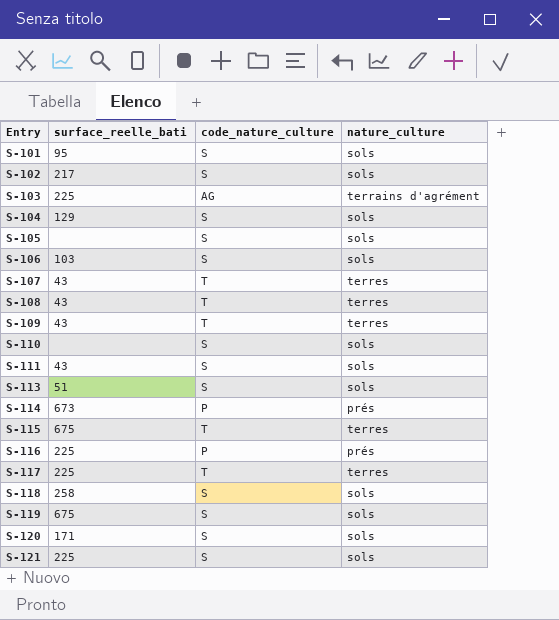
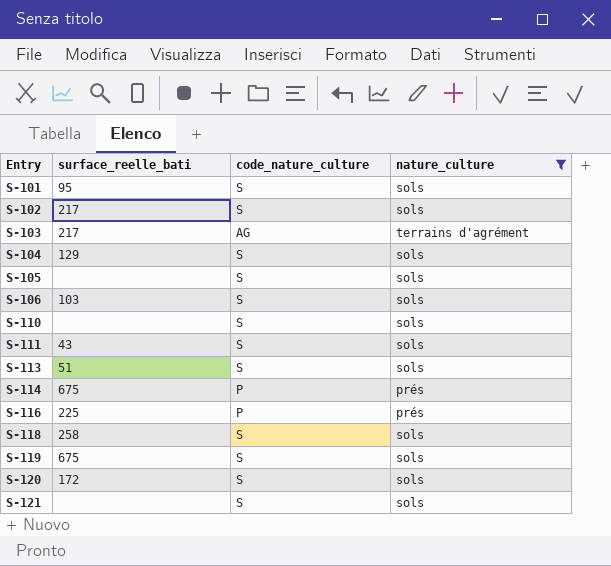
filter: none -> nature_culture != terres
S-103 | surface_reelle_bati: 225 -> 217
S-114 | surface_reelle_bati: 673 -> 675
S-120 | surface_reelle_bati: 171 -> 172
S-121 | surface_reelle_bati: 225 -> none

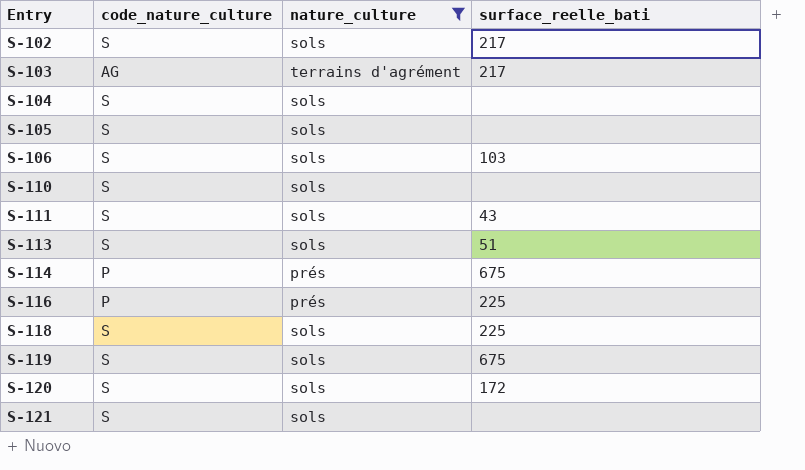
column surface_reelle_bati | position: 2 -> 4
row S-101: 95 | S | sols -> none
S-104 | surface_reelle_bati: 129 -> none
S-118 | surface_reelle_bati: 258 -> 225

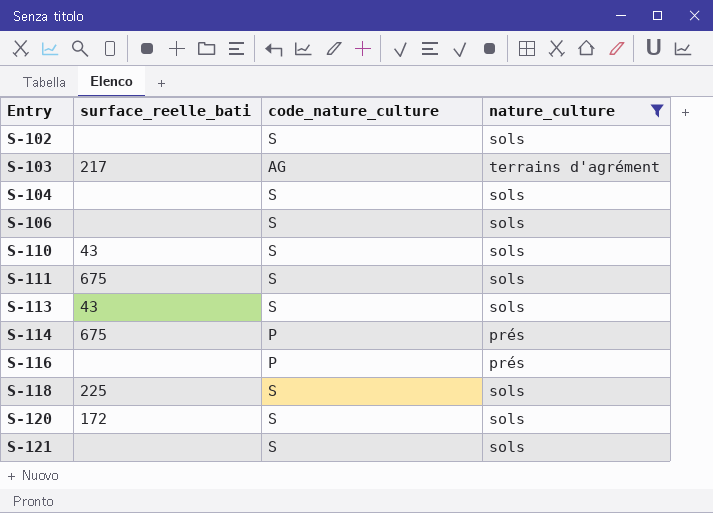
column surface_reelle_bati | position: 4 -> 2
row S-105: S | sols | none -> none
row S-119: S | sols | 675 -> none
S-102 | surface_reelle_bati: 217 -> none
S-106 | surface_reelle_bati: 103 -> none
S-110 | surface_reelle_bati: none -> 43
S-111 | surface_reelle_bati: 43 -> 675
S-113 | surface_reelle_bati: 51 -> 43
S-116 | surface_reelle_bati: 225 -> none

